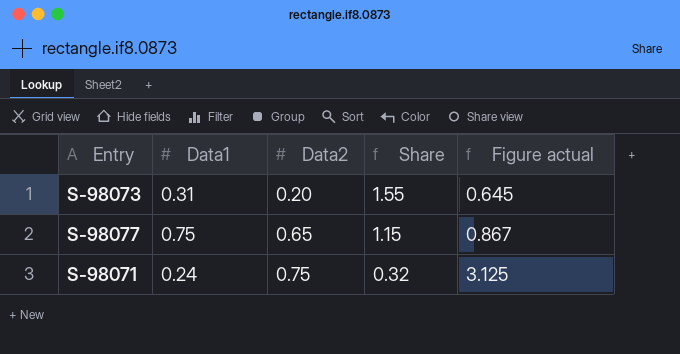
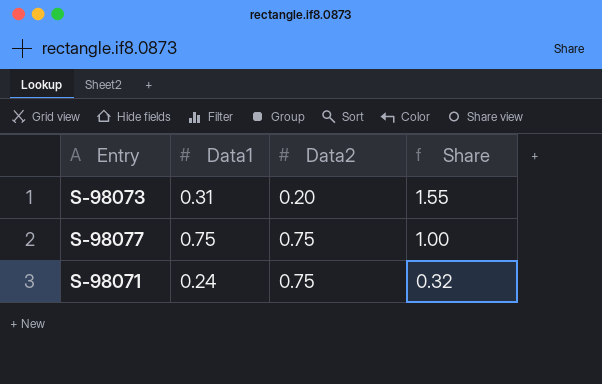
column Figure actual | formula: [Data2] / [Data1] -> none
S-98077 | Data2: 0.65 -> 0.75
S-98077 | Share: 1.15 -> 1.00

